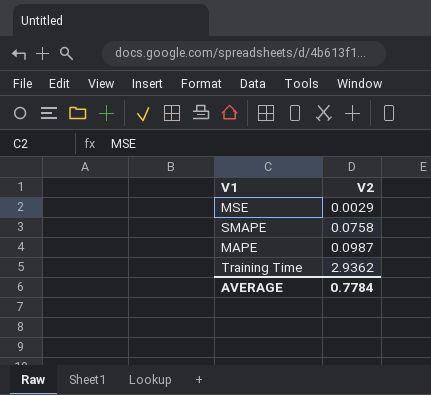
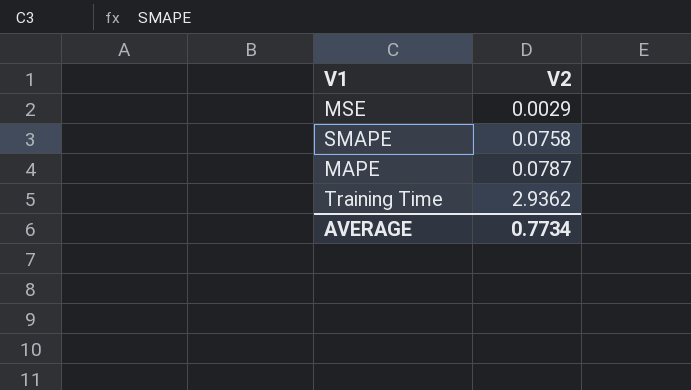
MAPE | V2: 0.0987 -> 0.0787
AVERAGE | V2: 0.7784 -> 0.7734

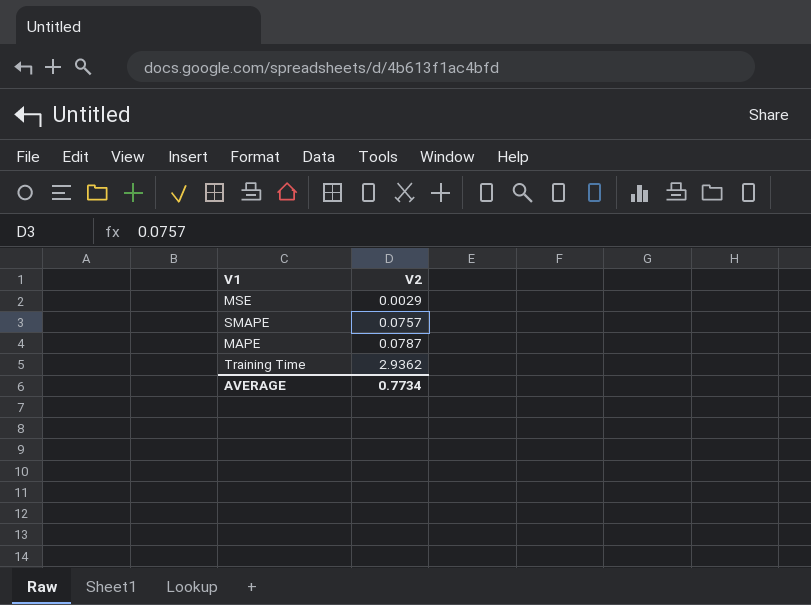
SMAPE | V2: 0.0758 -> 0.0757

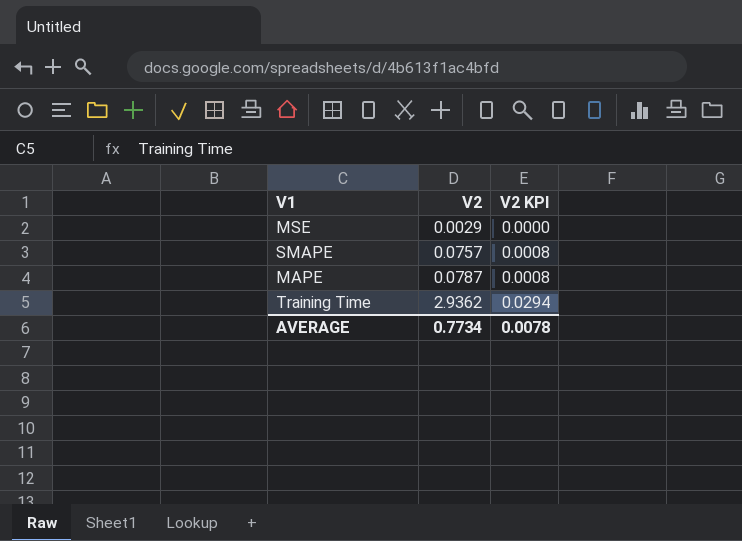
column V2 KPI | formula: none -> [V2] * 0.01

